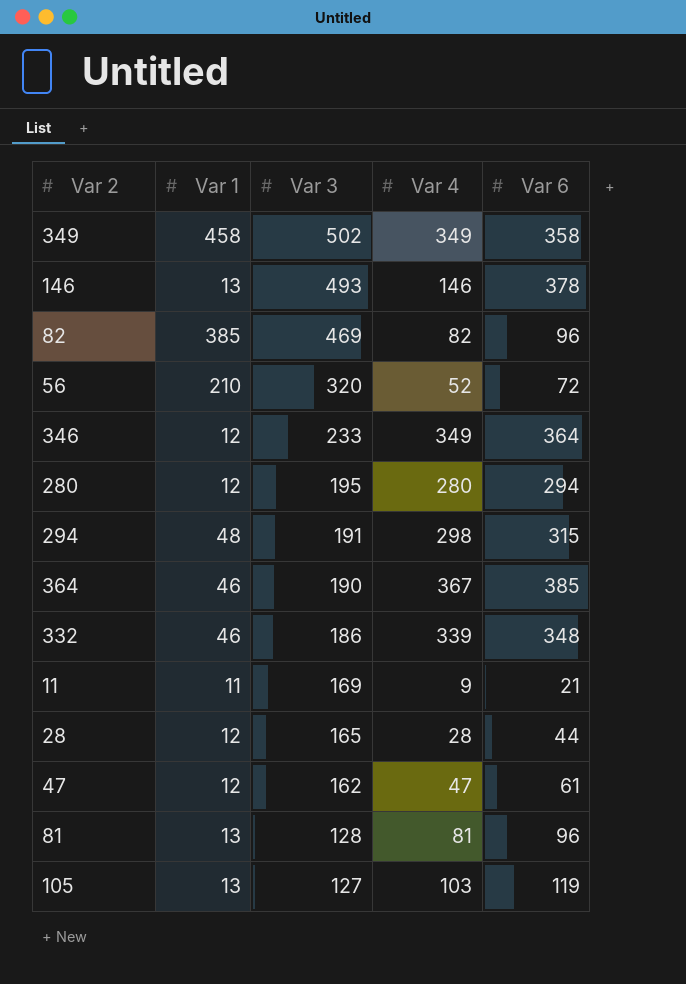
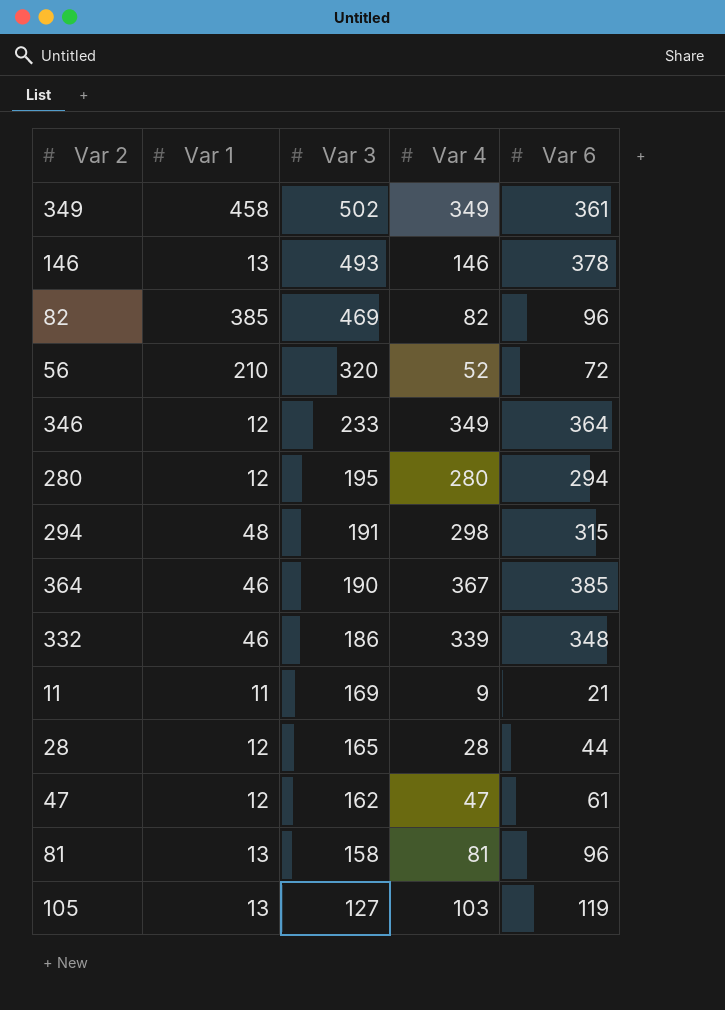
349 | Var 6: 358 -> 361
81 | Var 3: 128 -> 158

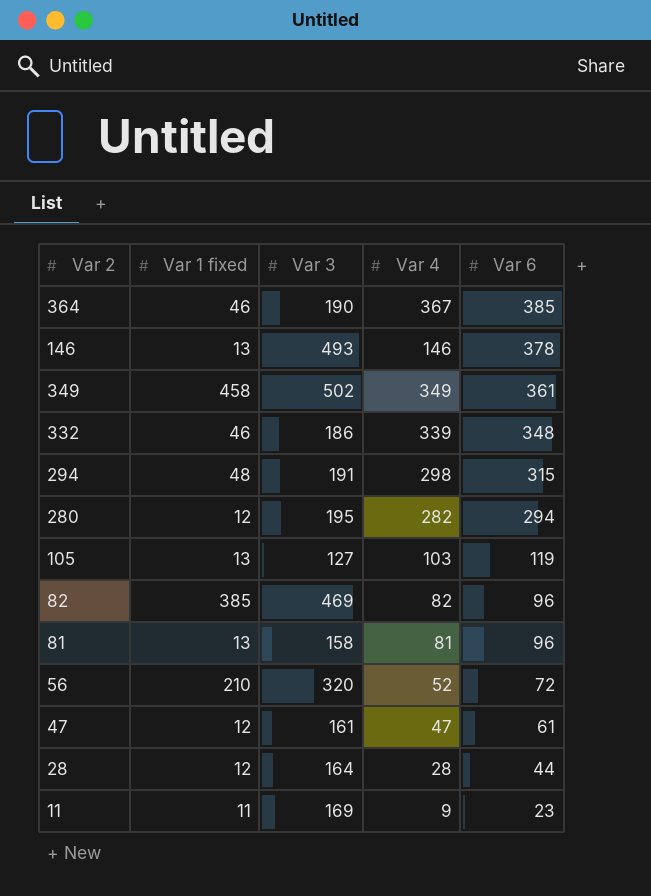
row order: Var 3 descending -> Var 6 descending
column name: Var 1 -> Var 1 fixed
row 346: 12 | 233 | 349 | 364 -> none
280 | Var 4: 280 -> 282
47 | Var 3: 162 -> 161
28 | Var 3: 165 -> 164
11 | Var 6: 21 -> 23

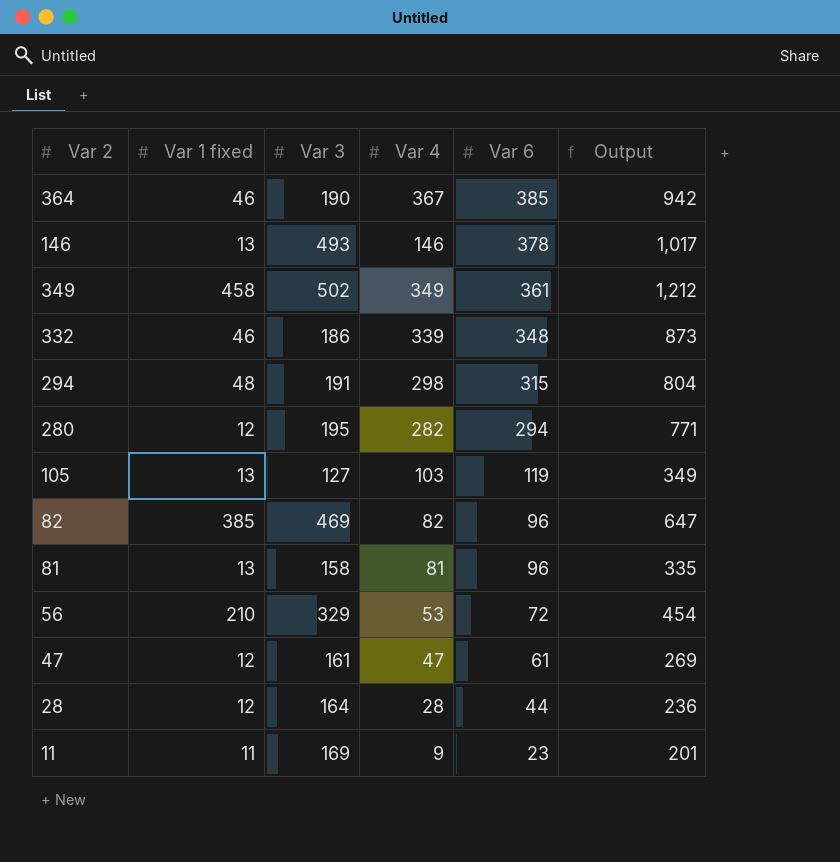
column Output | formula: none -> [Var 3] + [Var 4] + [Var 6]
56 | Var 3: 320 -> 329
56 | Var 4: 52 -> 53

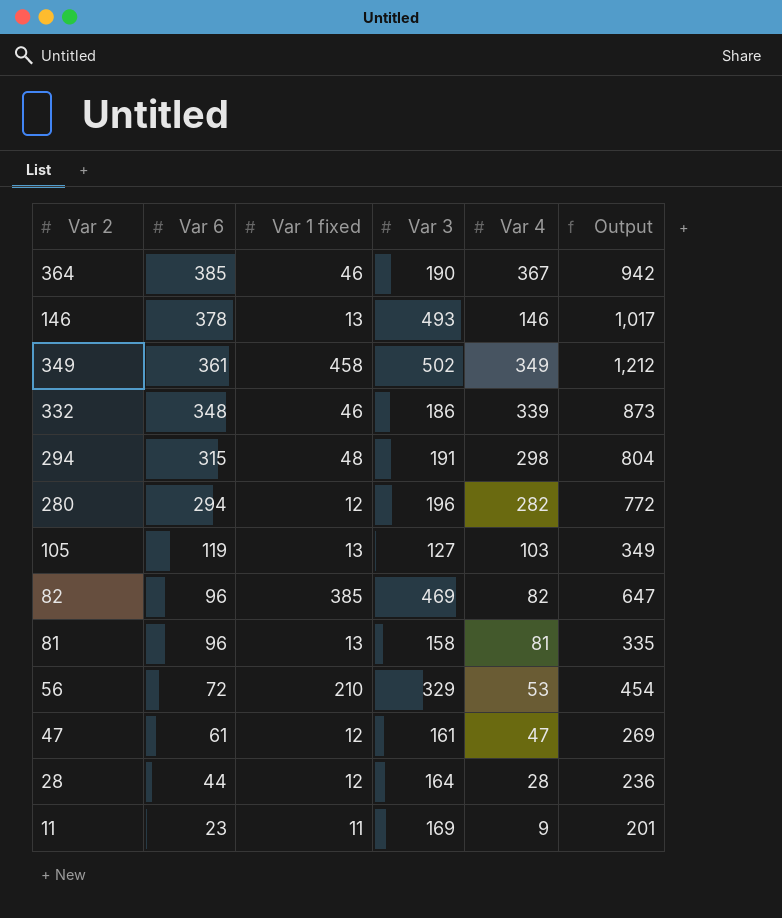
column Var 6 | position: 5 -> 2
280 | Var 3: 195 -> 196
280 | Output: 771 -> 772

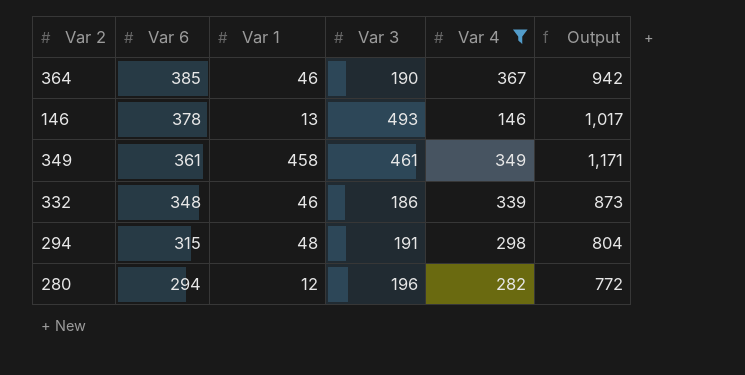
filter: none -> Var 4 >= 146
column name: Var 1 fixed -> Var 1
349 | Var 3: 502 -> 461
349 | Output: 1,212 -> 1,171

